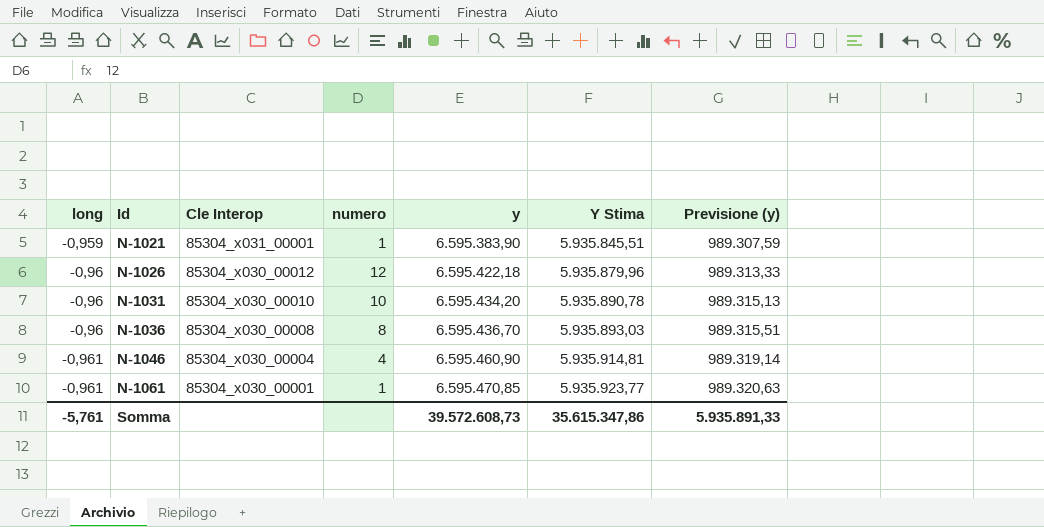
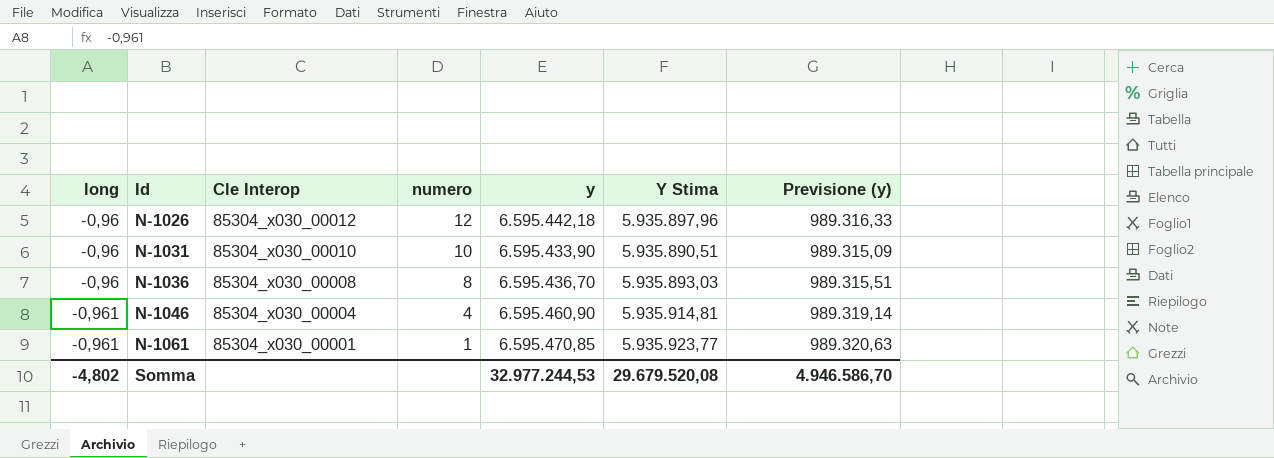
row N-1021: -0,959 | 85304_x031_00001 | 1 | 6.595.383,90 | 5.935.845,51 | 989.307,59 -> none
N-1026 | y: 6.595.422,18 -> 6.595.442,18
N-1026 | Y Stima: 5.935.879,96 -> 5.935.897,96
N-1026 | Previsione (y): 989.313,33 -> 989.316,33
N-1031 | y: 6.595.434,20 -> 6.595.433,90
N-1031 | Y Stima: 5.935.890,78 -> 5.935.890,51
N-1031 | Previsione (y): 989.315,13 -> 989.315,09
Somma | long: -5,761 -> -4,802
Somma | y: 39.572.608,73 -> 32.977.244,53
Somma | Y Stima: 35.615.347,86 -> 29.679.520,08
Somma | Previsione (y): 5.935.891,33 -> 4.946.586,70

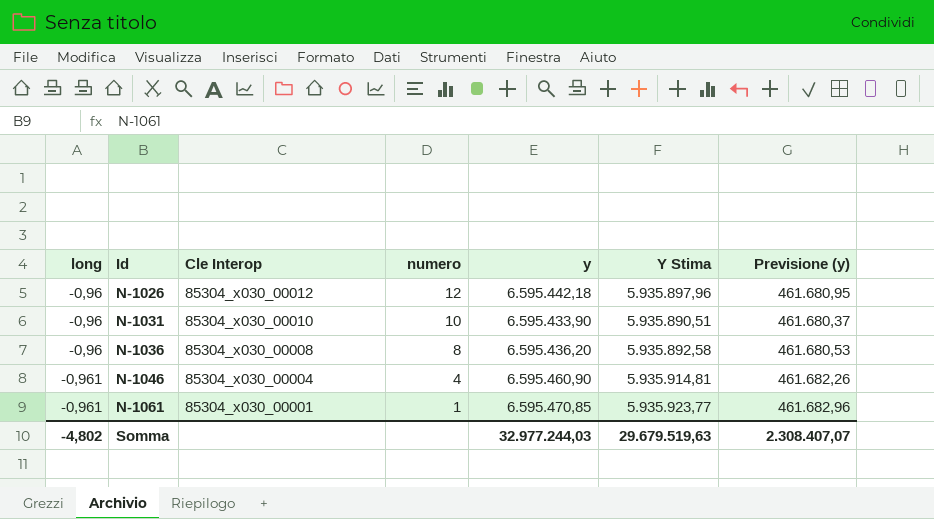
column Previsione (y) | formula: [y] * 0,15 -> [y] * 0,07
N-1036 | y: 6.595.436,70 -> 6.595.436,20
N-1036 | Y Stima: 5.935.893,03 -> 5.935.892,58
Somma | y: 32.977.244,53 -> 32.977.244,03
Somma | Y Stima: 29.679.520,08 -> 29.679.519,63
Somma | Previsione (y): 4.946.586,70 -> 2.308.407,07

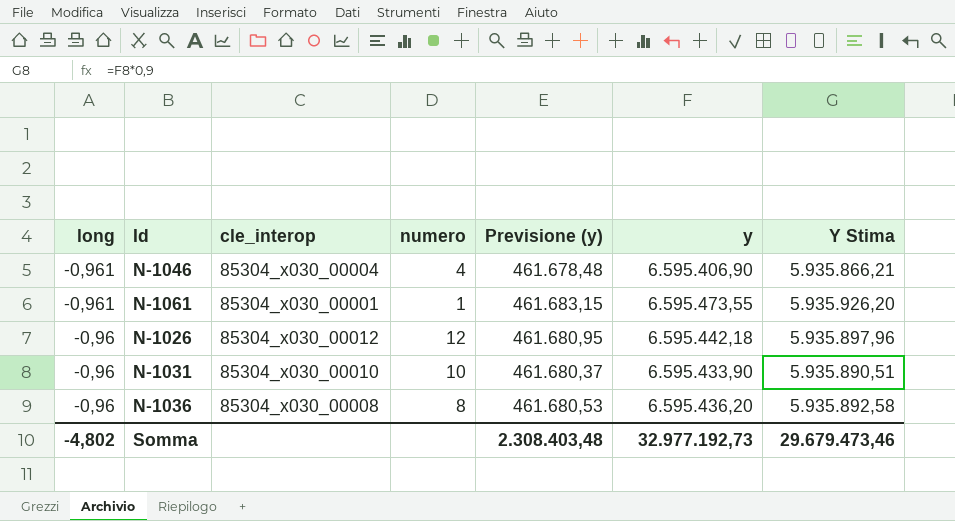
row order: long descending -> long ascending
column name: Cle Interop -> cle_interop
column Previsione (y) | position: 7 -> 5
N-1046 | Previsione (y): 461.682,26 -> 461.678,48
N-1046 | y: 6.595.460,90 -> 6.595.406,90
N-1046 | Y Stima: 5.935.914,81 -> 5.935.866,21
N-1061 | Previsione (y): 461.682,96 -> 461.683,15
N-1061 | y: 6.595.470,85 -> 6.595.473,55
N-1061 | Y Stima: 5.935.923,77 -> 5.935.926,20
Somma | Previsione (y): 2.308.407,07 -> 2.308.403,48
Somma | y: 32.977.244,03 -> 32.977.192,73
Somma | Y Stima: 29.679.519,63 -> 29.679.473,46

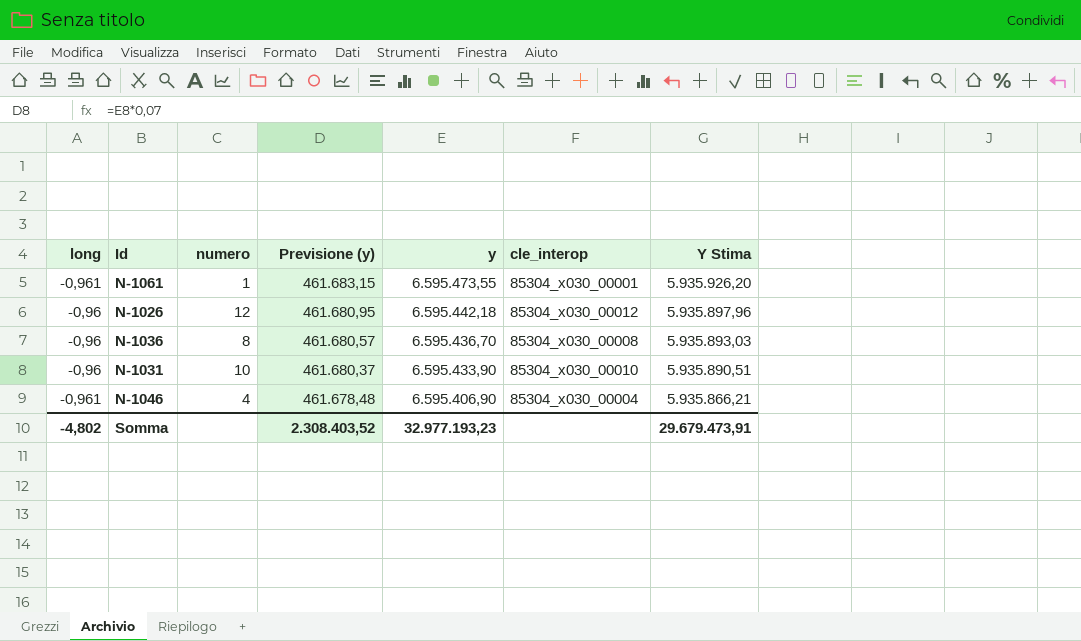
row order: long ascending -> Previsione (y) descending
column cle_interop | position: 3 -> 6
N-1036 | Previsione (y): 461.680,53 -> 461.680,57
N-1036 | y: 6.595.436,20 -> 6.595.436,70
N-1036 | Y Stima: 5.935.892,58 -> 5.935.893,03
Somma | Previsione (y): 2.308.403,48 -> 2.308.403,52
Somma | y: 32.977.192,73 -> 32.977.193,23
Somma | Y Stima: 29.679.473,46 -> 29.679.473,91

